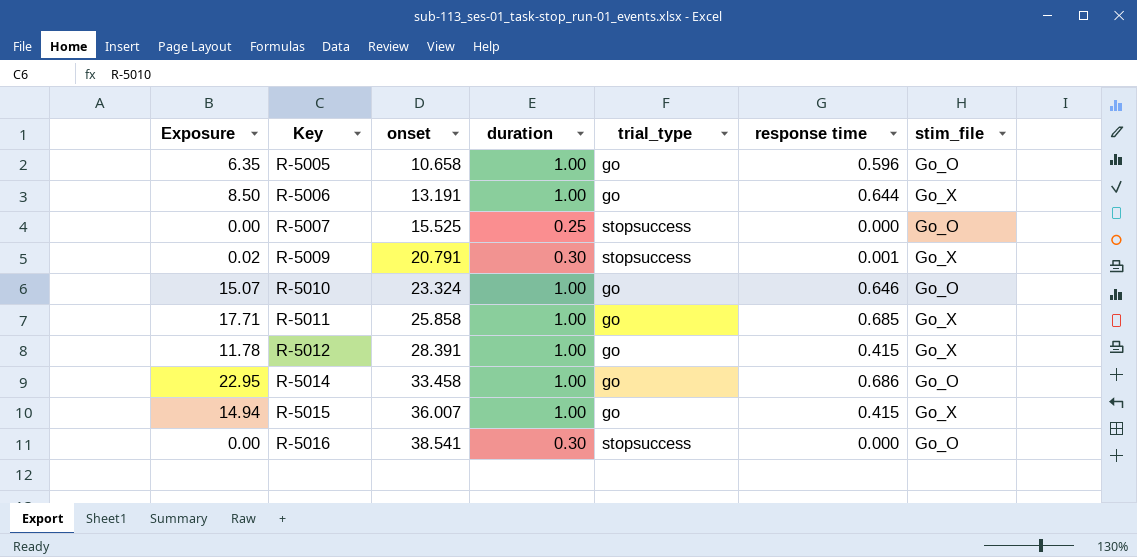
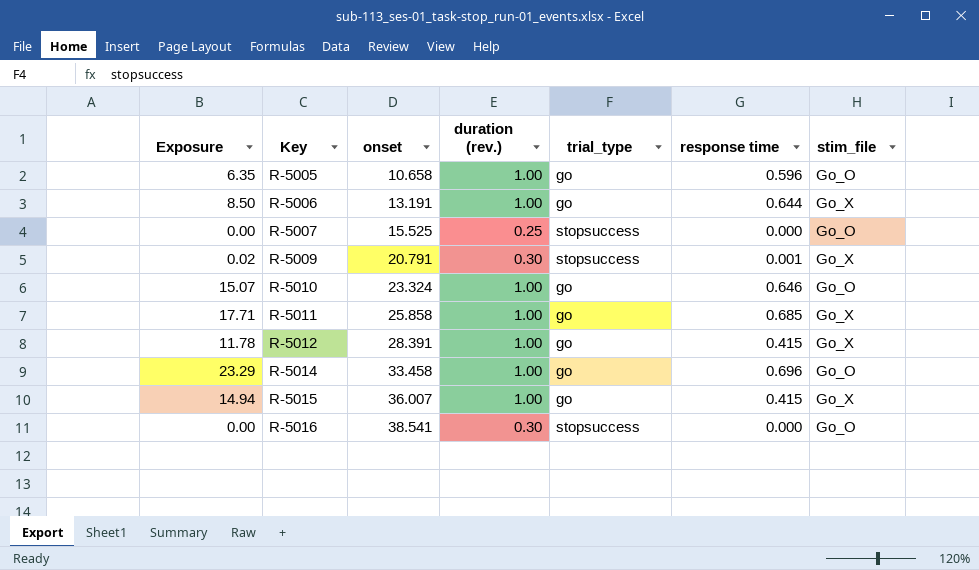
column name: duration -> duration (rev.)
R-5014 | Exposure: 22.95 -> 23.29
R-5014 | response time: 0.686 -> 0.696

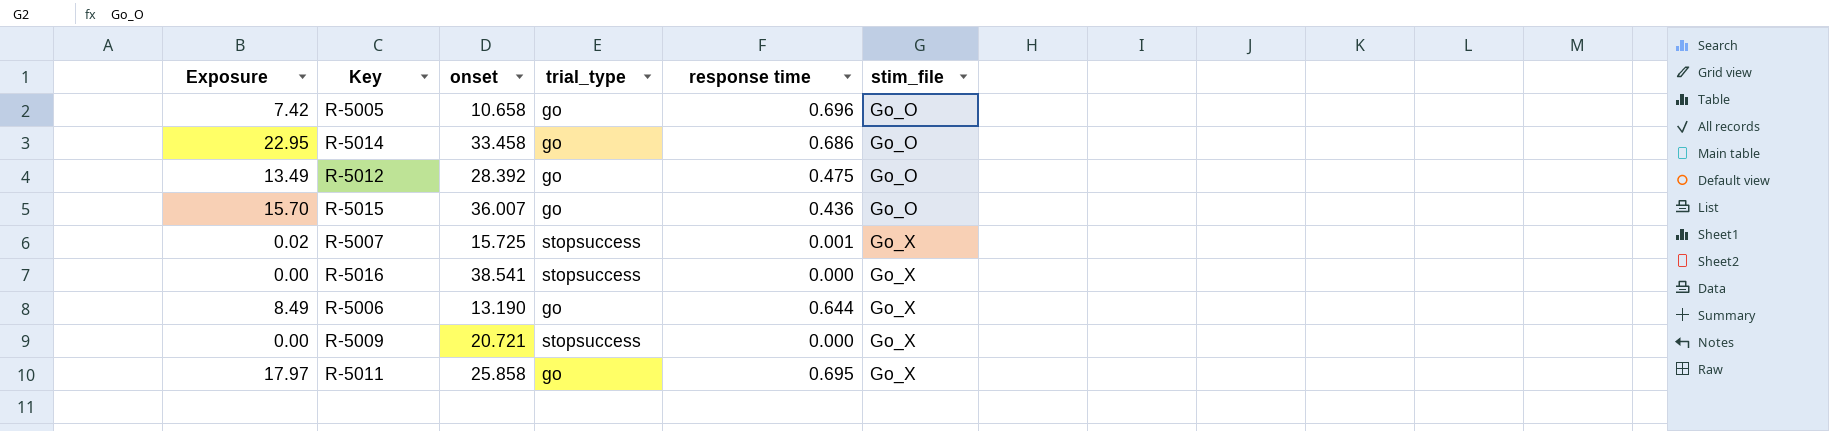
row order: Key ascending -> stim_file ascending
column duration (rev.) | position: 4 -> none
row R-5010: 15.07 | 23.324 | 1.00 | go | 0.646 | Go_O -> none
R-5005 | Exposure: 6.35 -> 7.42
R-5005 | response time: 0.596 -> 0.696
R-5014 | Exposure: 23.29 -> 22.95
R-5014 | response time: 0.696 -> 0.686
R-5012 | Exposure: 11.78 -> 13.49
R-5012 | onset: 28.391 -> 28.392
R-5012 | response time: 0.415 -> 0.475
R-5012 | stim_file: Go_X -> Go_O
R-5015 | Exposure: 14.94 -> 15.70
R-5015 | response time: 0.415 -> 0.436
R-5015 | stim_file: Go_X -> Go_O
R-5007 | Exposure: 0.00 -> 0.02
R-5007 | onset: 15.525 -> 15.725
R-5007 | response time: 0.000 -> 0.001
R-5007 | stim_file: Go_O -> Go_X
R-5016 | stim_file: Go_O -> Go_X
R-5006 | Exposure: 8.50 -> 8.49
R-5006 | onset: 13.191 -> 13.190
R-5009 | Exposure: 0.02 -> 0.00
R-5009 | onset: 20.791 -> 20.721
R-5009 | response time: 0.001 -> 0.000
R-5011 | Exposure: 17.71 -> 17.97
R-5011 | response time: 0.685 -> 0.695

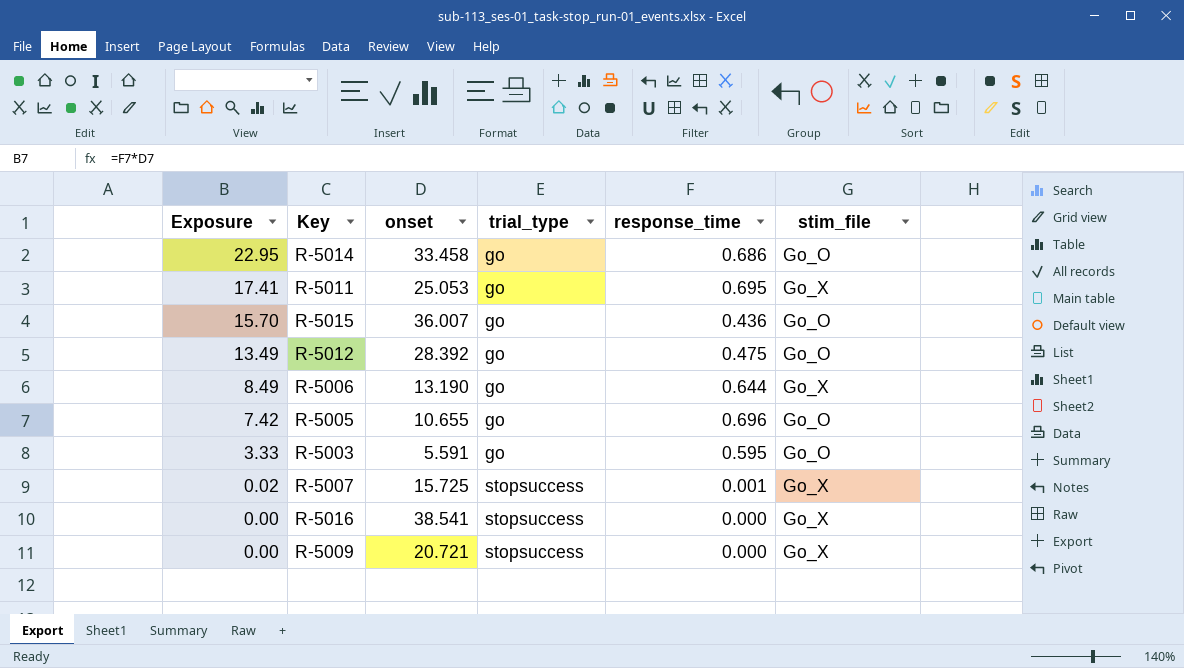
row order: stim_file ascending -> Exposure descending
column name: response time -> response_time
R-5011 | Exposure: 17.97 -> 17.41
R-5011 | onset: 25.858 -> 25.053
R-5005 | onset: 10.658 -> 10.655
row R-5003: none -> 3.33 | 5.591 | go | 0.595 | Go_O

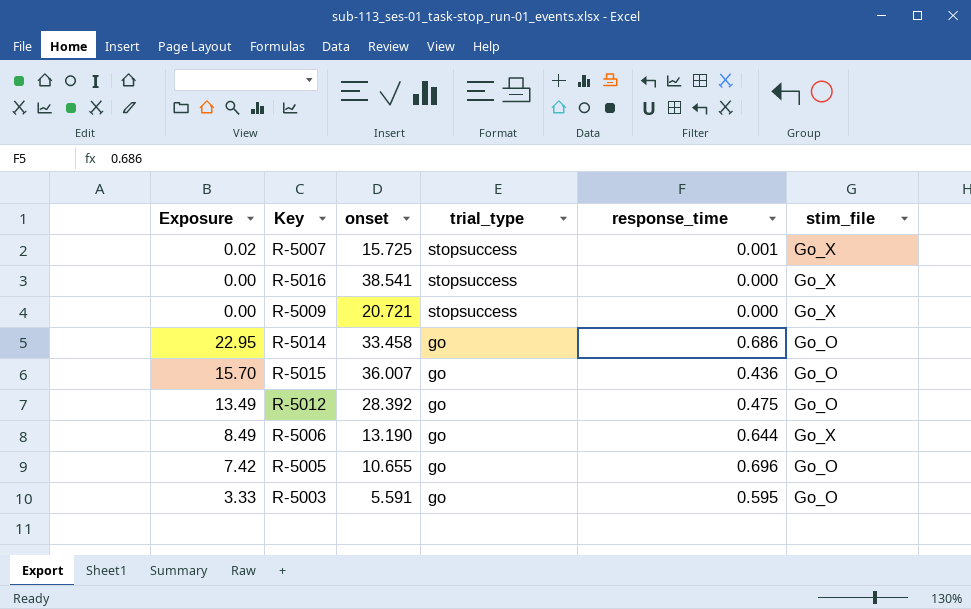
row order: Exposure descending -> trial_type descending
row R-5011: 17.41 | 25.053 | go | 0.695 | Go_X -> none

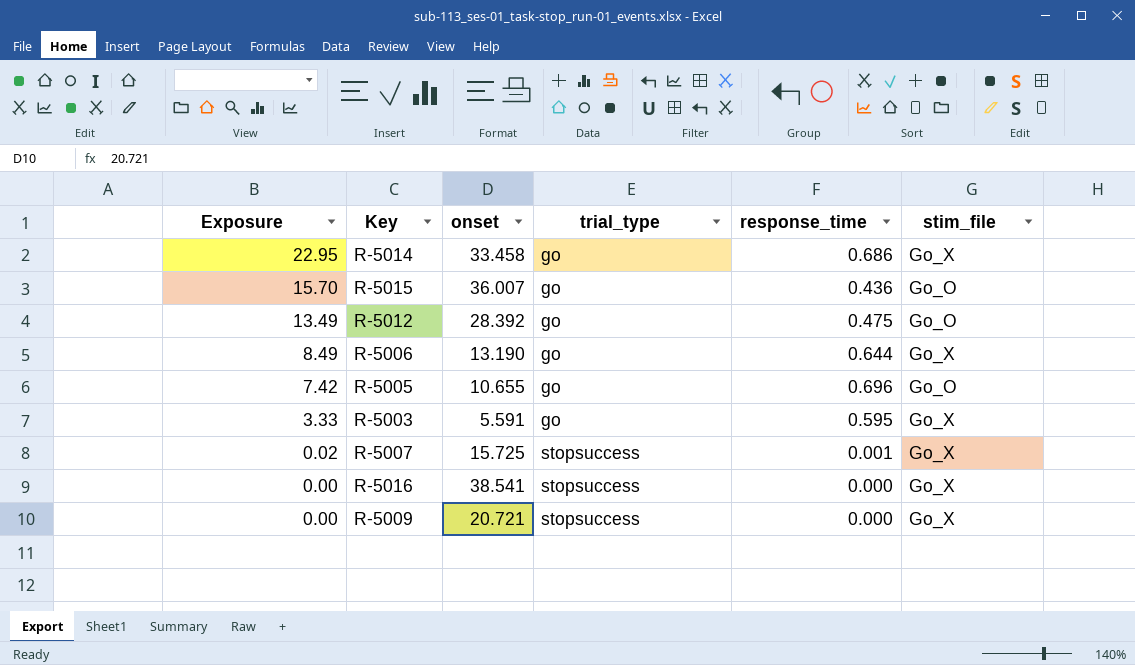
row order: trial_type descending -> Exposure descending
R-5014 | stim_file: Go_O -> Go_X
R-5003 | stim_file: Go_O -> Go_X

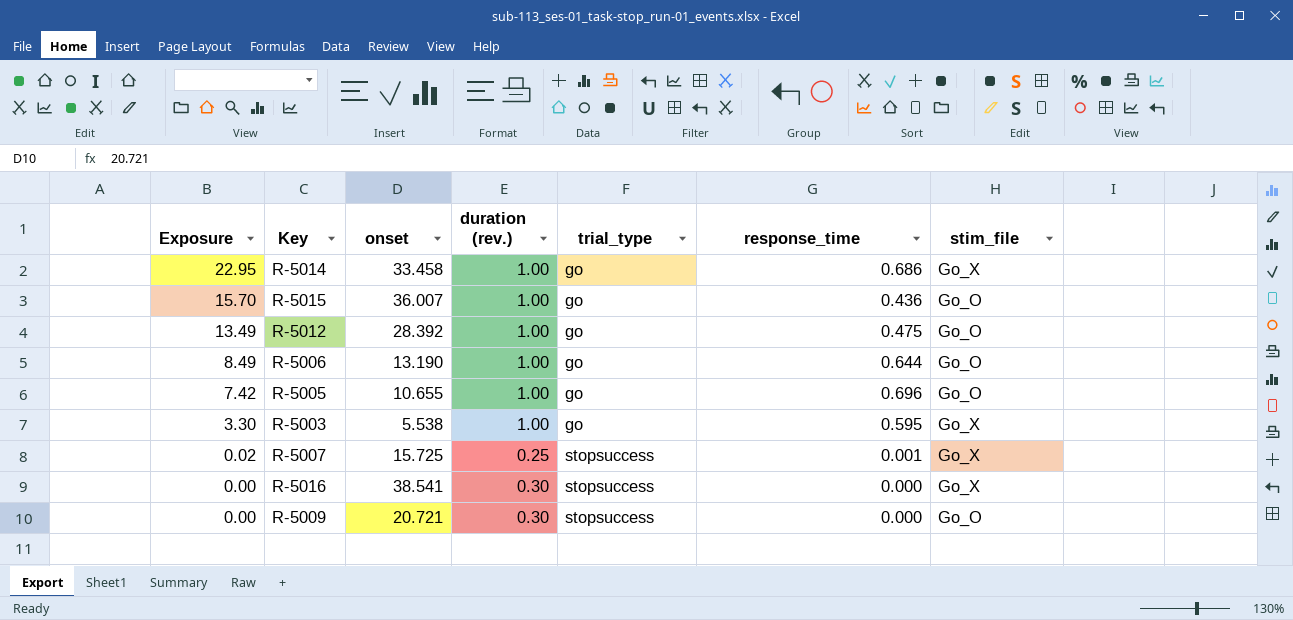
column duration (rev.) | position: none -> 4
R-5006 | stim_file: Go_X -> Go_O
R-5003 | Exposure: 3.33 -> 3.30
R-5003 | onset: 5.591 -> 5.538
R-5009 | stim_file: Go_X -> Go_O

